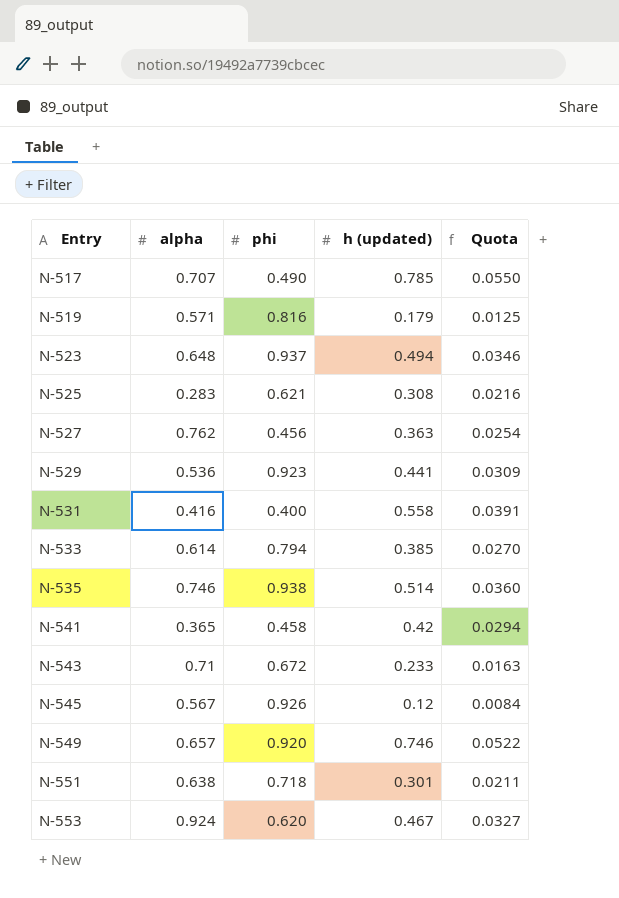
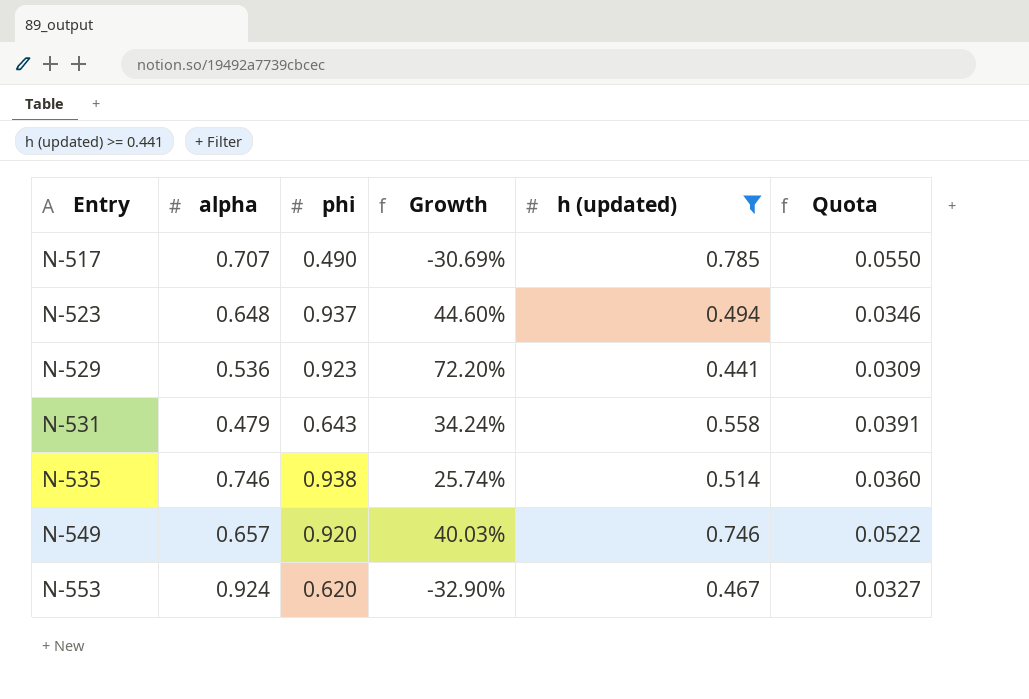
filter: none -> h (updated) >= 0.441
column Growth | formula: none -> ([phi] - [alpha]) / [alpha]
N-531 | alpha: 0.416 -> 0.479
N-531 | phi: 0.400 -> 0.643

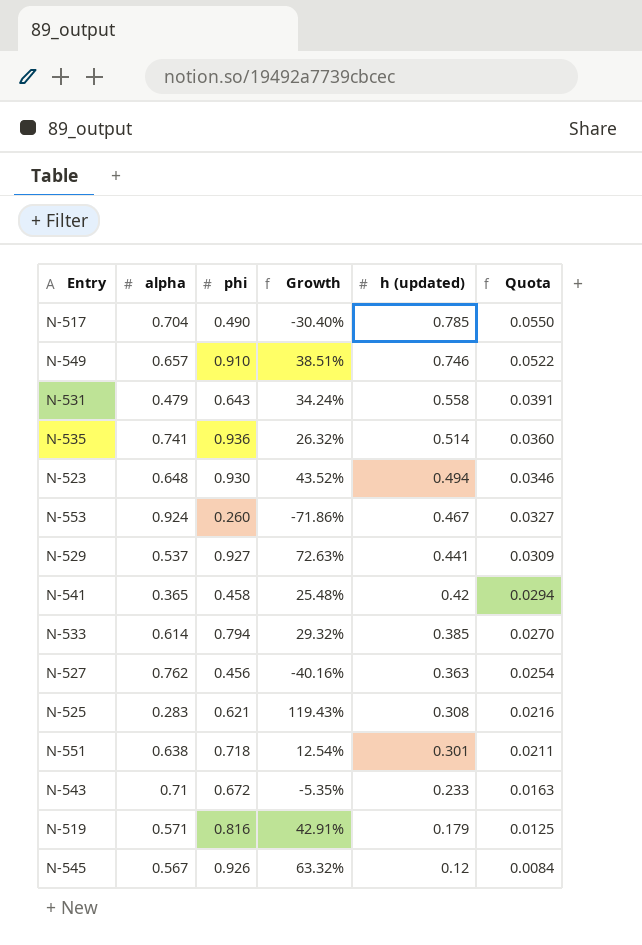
filter: h (updated) >= 0.441 -> none
row order: Entry ascending -> h (updated) descending
N-517 | alpha: 0.707 -> 0.704
N-517 | Growth: -30.69% -> -30.40%
N-549 | phi: 0.920 -> 0.910
N-549 | Growth: 40.03% -> 38.51%
N-535 | alpha: 0.746 -> 0.741
N-535 | phi: 0.938 -> 0.936
N-535 | Growth: 25.74% -> 26.32%
N-523 | phi: 0.937 -> 0.930
N-523 | Growth: 44.60% -> 43.52%
N-553 | phi: 0.620 -> 0.260
N-553 | Growth: -32.90% -> -71.86%
N-529 | alpha: 0.536 -> 0.537
N-529 | phi: 0.923 -> 0.927
N-529 | Growth: 72.20% -> 72.63%

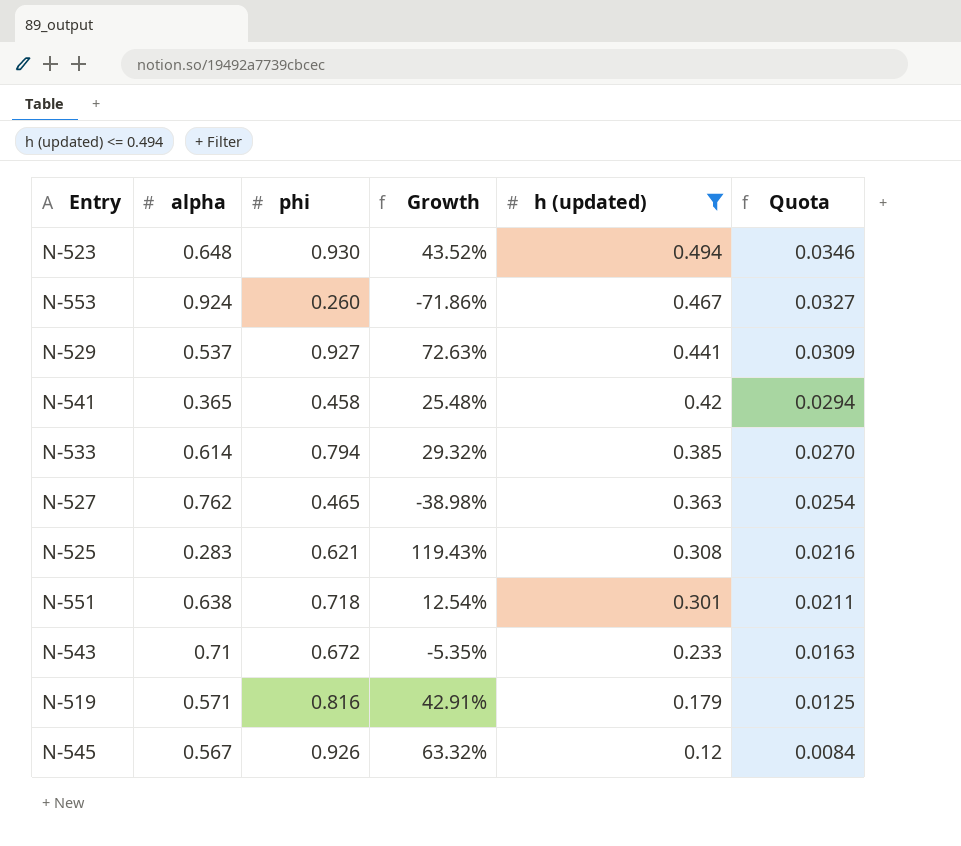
filter: none -> h (updated) <= 0.494
N-527 | phi: 0.456 -> 0.465
N-527 | Growth: -40.16% -> -38.98%

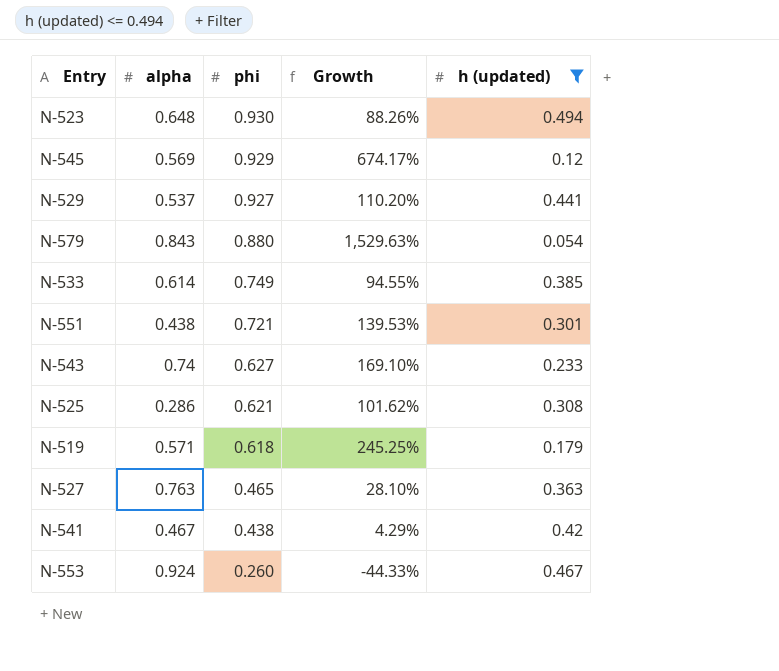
row order: h (updated) descending -> phi descending
column Quota | formula: [h (updated)] * 0.07 -> none
column Growth | formula: ([phi] - [alpha]) / [alpha] -> ([phi] - [h (updated)]) / [h (updated)]
N-545 | alpha: 0.567 -> 0.569
N-545 | phi: 0.926 -> 0.929
row N-579: none -> 0.843 | 0.880 | 1,529.63% | 0.054
N-533 | phi: 0.794 -> 0.749
N-551 | alpha: 0.638 -> 0.438
N-551 | phi: 0.718 -> 0.721
N-543 | alpha: 0.71 -> 0.74
N-543 | phi: 0.672 -> 0.627
N-525 | alpha: 0.283 -> 0.286
N-519 | phi: 0.816 -> 0.618
N-527 | alpha: 0.762 -> 0.763
N-541 | alpha: 0.365 -> 0.467
N-541 | phi: 0.458 -> 0.438

